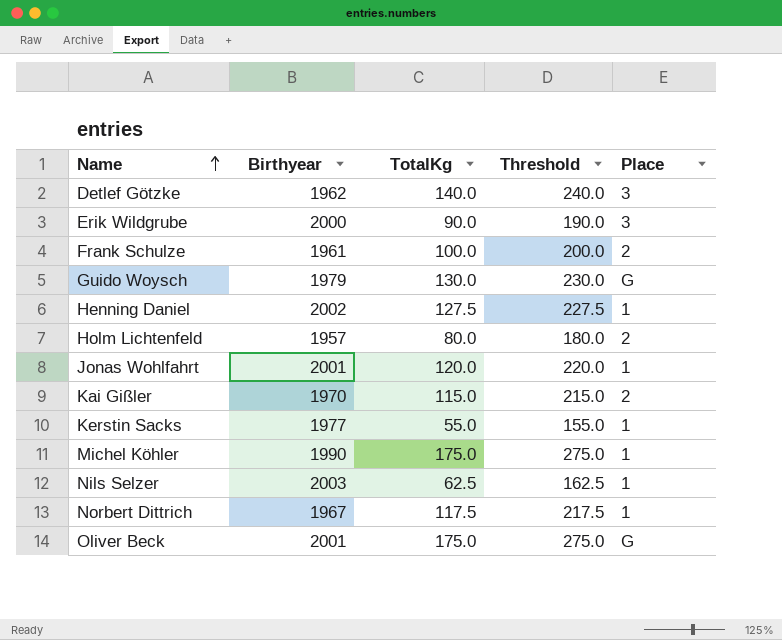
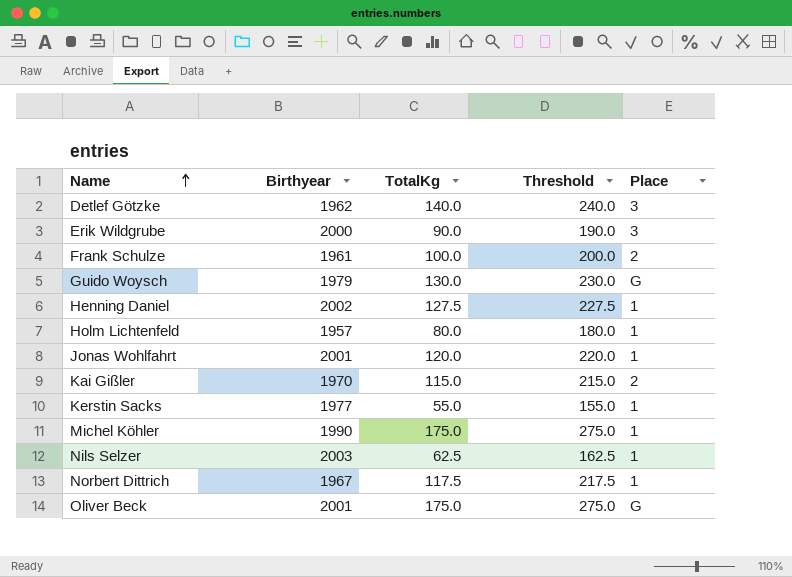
Holm Lichtenfeld | Place: 2 -> 1

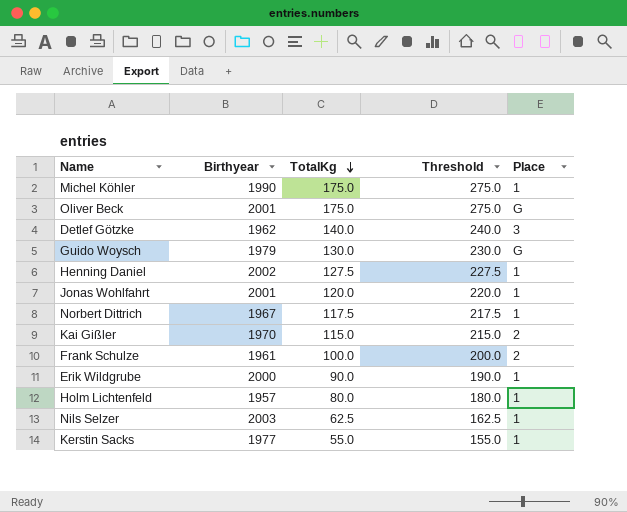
row order: Name ascending -> TotalKg descending
Erik Wildgrube | Place: 3 -> 1

